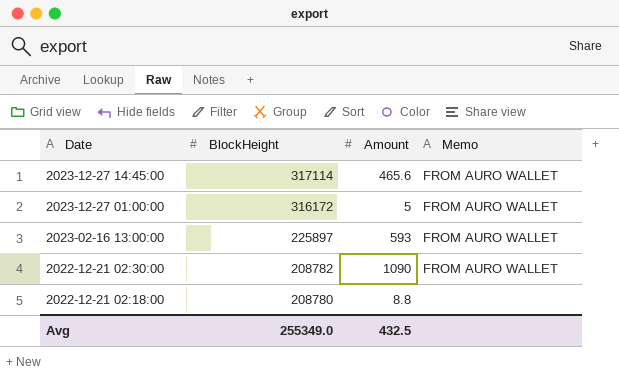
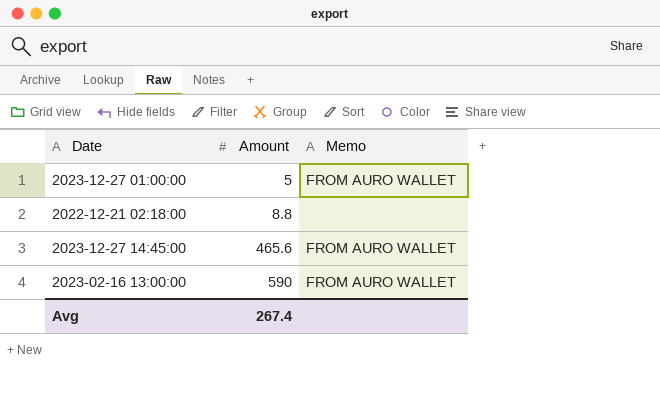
row order: Date descending -> Amount ascending
column BlockHeight | position: 2 -> none
row 2022-12-21 02:30:00: 208782 | 1090 | FROM AURO WALLET -> none
2023-02-16 13:00:00 | Amount: 593 -> 590
Avg | Amount: 432.5 -> 267.4

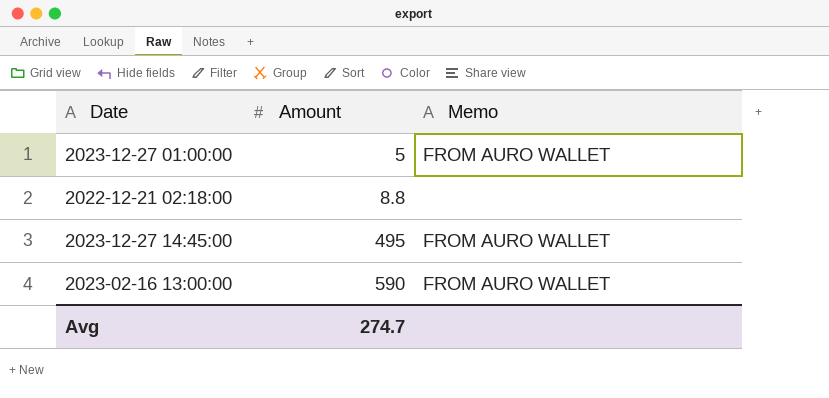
2023-12-27 14:45:00 | Amount: 465.6 -> 495
Avg | Amount: 267.4 -> 274.7

